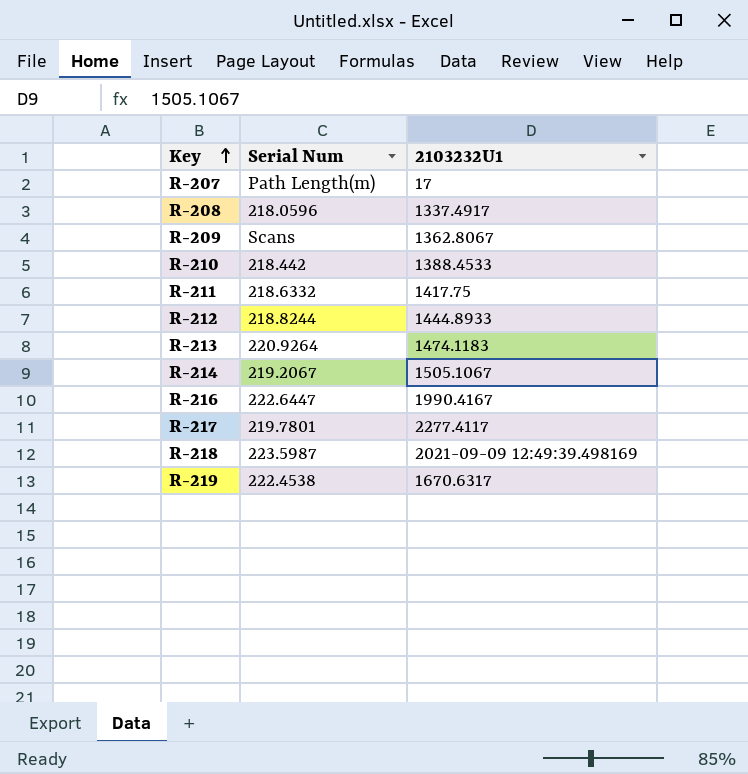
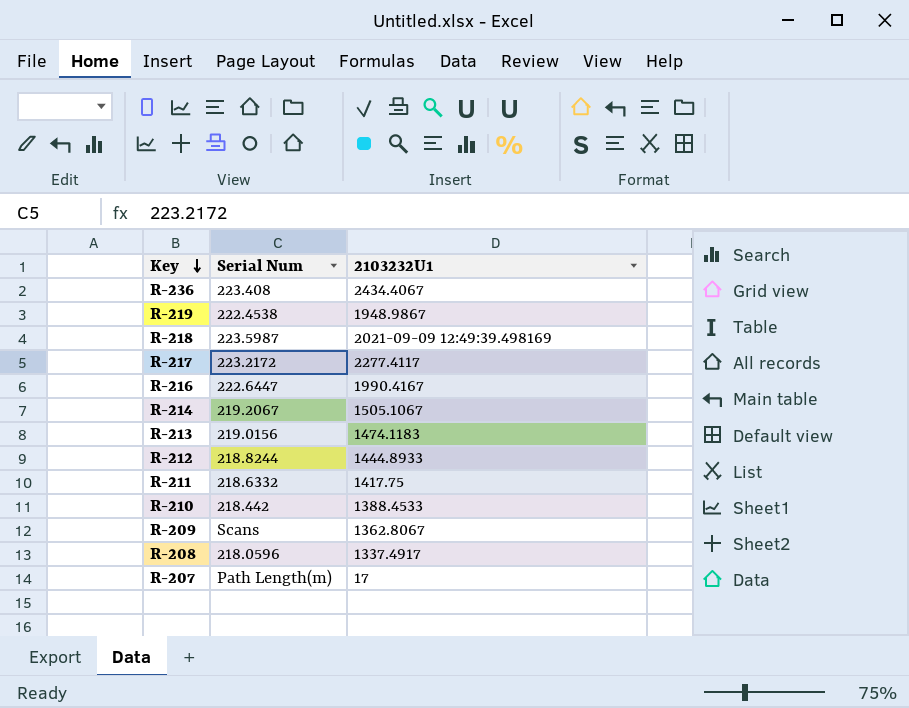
row order: Key ascending -> Key descending
row R-236: none -> 223.408 | 2434.4067
R-219 | 2103232U1: 1670.6317 -> 1948.9867
R-217 | Serial Num: 219.7801 -> 223.2172
R-213 | Serial Num: 220.9264 -> 219.0156

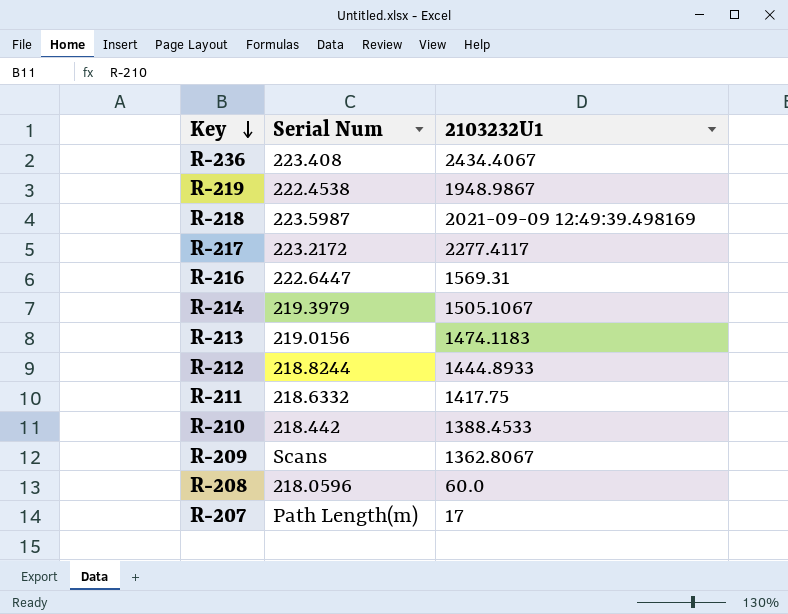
R-216 | 2103232U1: 1990.4167 -> 1569.31
R-214 | Serial Num: 219.2067 -> 219.3979
R-208 | 2103232U1: 1337.4917 -> 60.0

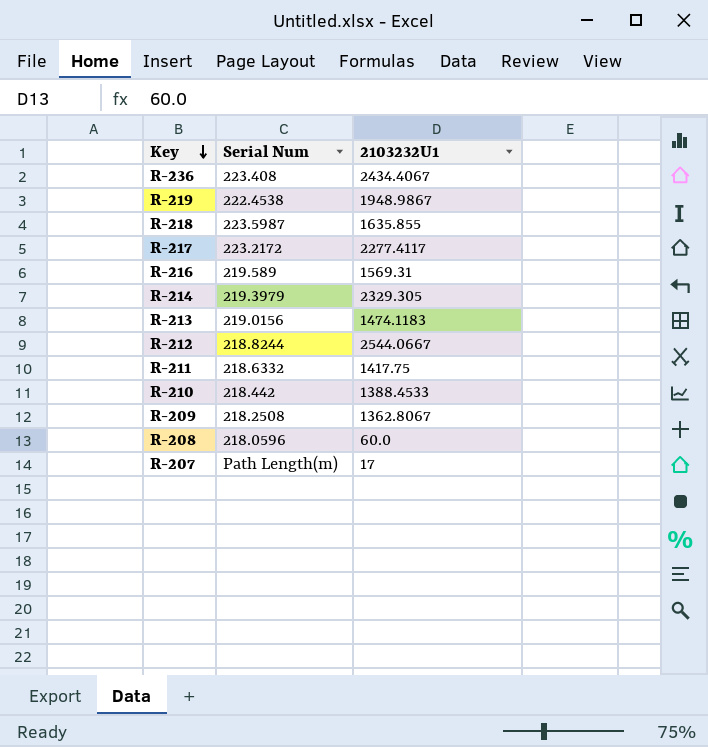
R-218 | 2103232U1: 2021-09-09 12:49:39.498169 -> 1635.855
R-216 | Serial Num: 222.6447 -> 219.589
R-214 | 2103232U1: 1505.1067 -> 2329.305
R-212 | 2103232U1: 1444.8933 -> 2544.0667
R-209 | Serial Num: Scans -> 218.2508

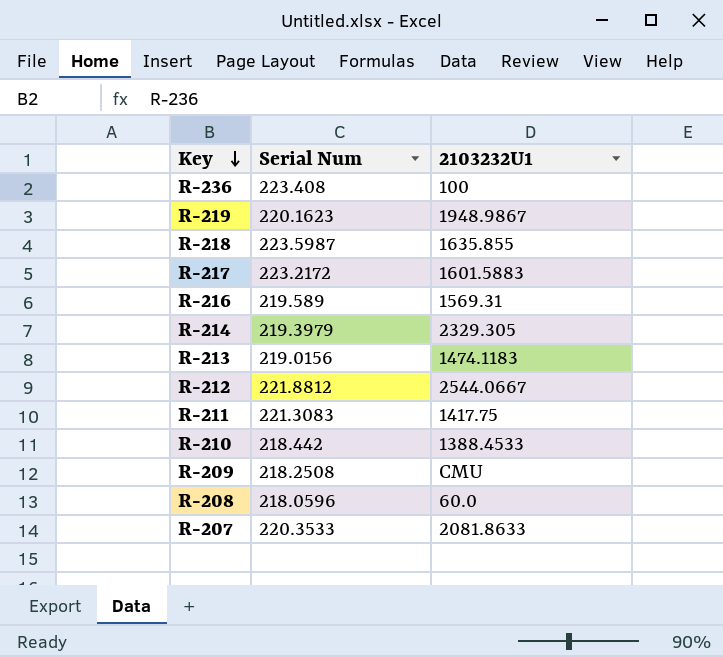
R-236 | 2103232U1: 2434.4067 -> 100
R-219 | Serial Num: 222.4538 -> 220.1623
R-217 | 2103232U1: 2277.4117 -> 1601.5883
R-212 | Serial Num: 218.8244 -> 221.8812
R-211 | Serial Num: 218.6332 -> 221.3083
R-209 | 2103232U1: 1362.8067 -> CMU
R-207 | Serial Num: Path Length(m) -> 220.3533
R-207 | 2103232U1: 17 -> 2081.8633

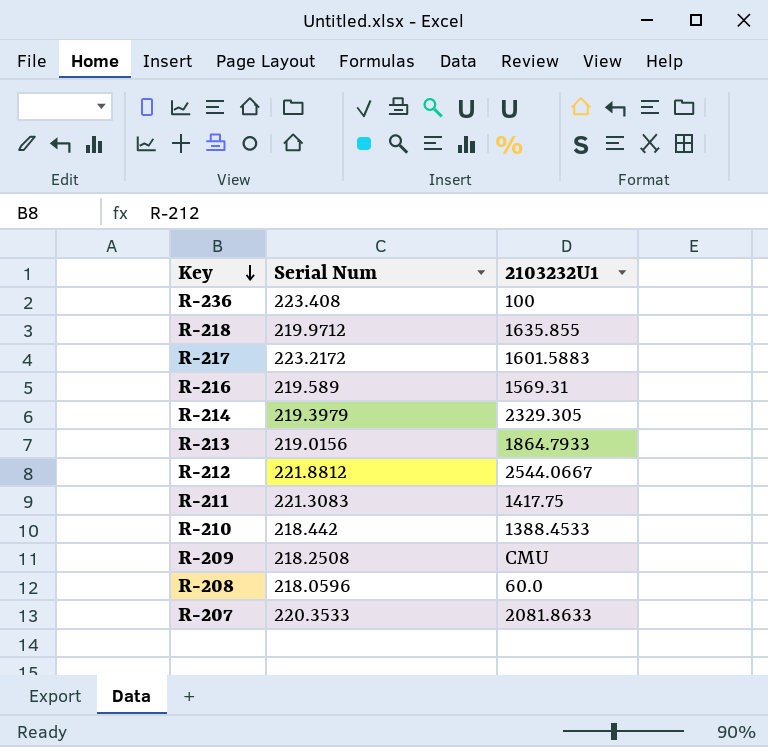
row R-219: 220.1623 | 1948.9867 -> none
R-218 | Serial Num: 223.5987 -> 219.9712
R-213 | 2103232U1: 1474.1183 -> 1864.7933

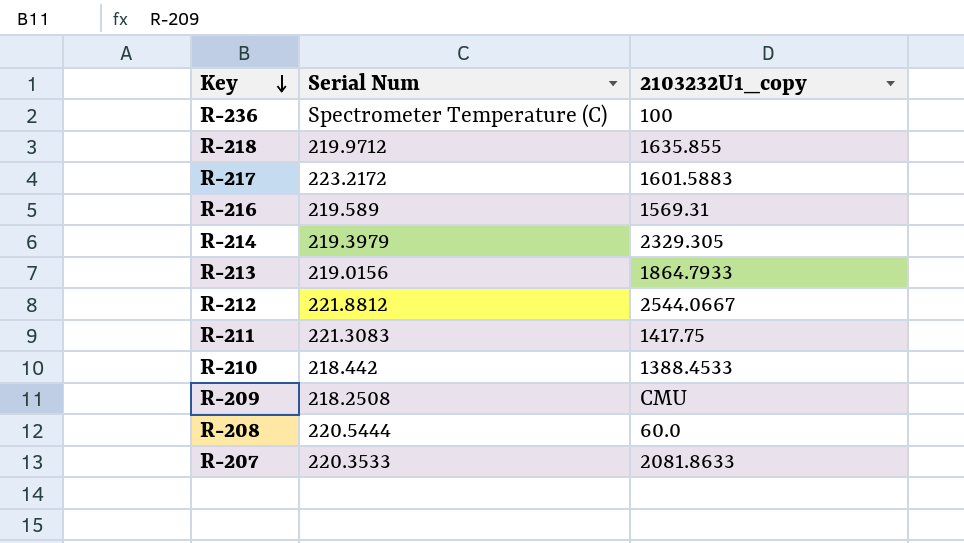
column name: 2103232U1 -> 2103232U1_copy
R-236 | Serial Num: 223.408 -> Spectrometer Temperature (C)
R-208 | Serial Num: 218.0596 -> 220.5444

